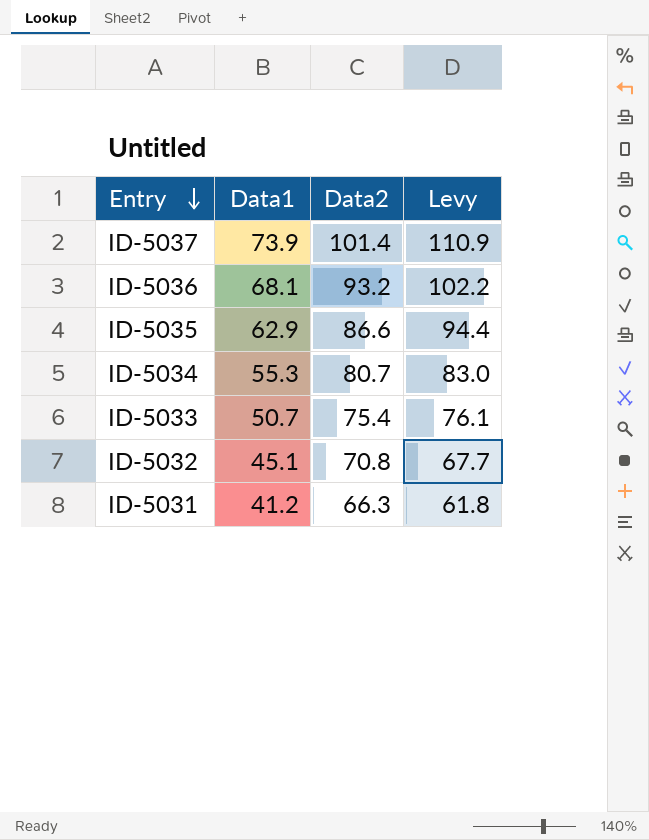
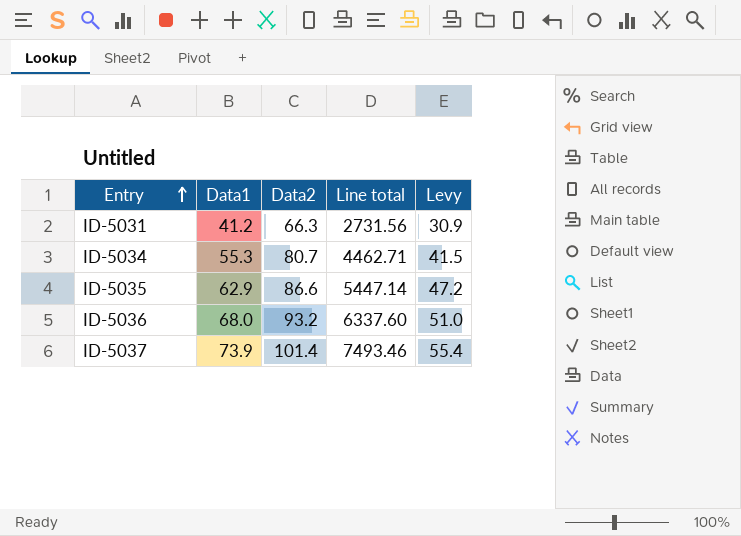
row order: Entry descending -> Entry ascending
column Line total | formula: none -> [Data1] * [Data2]
column Levy | formula: [Data1] * 1.5 -> [Data1] * 0.75
row ID-5033: 50.7 | 75.4 | 76.1 -> none
row ID-5032: 45.1 | 70.8 | 67.7 -> none
ID-5036 | Data1: 68.1 -> 68.0

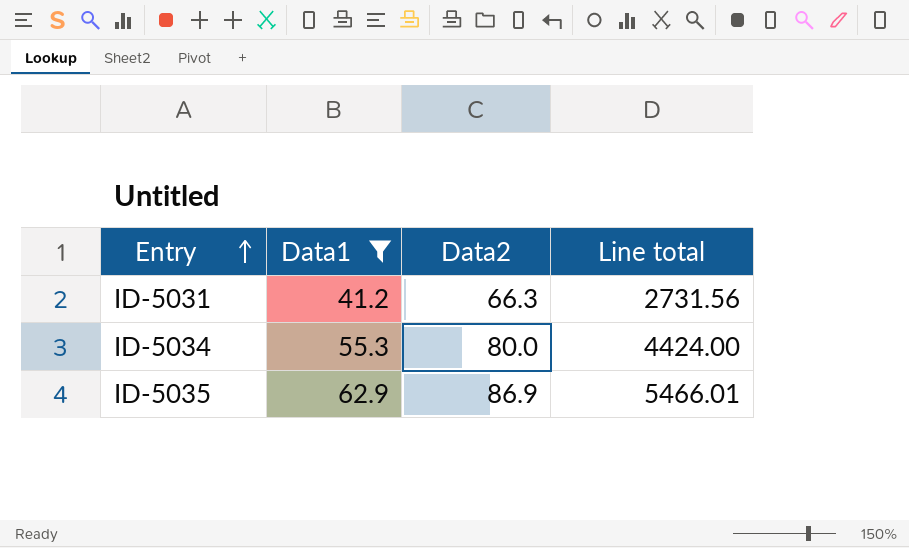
filter: none -> Data1 <= 62.9
column Levy | formula: [Data1] * 0.75 -> none
ID-5034 | Data2: 80.7 -> 80.0
ID-5034 | Line total: 4462.71 -> 4424.00
ID-5035 | Data2: 86.6 -> 86.9
ID-5035 | Line total: 5447.14 -> 5466.01

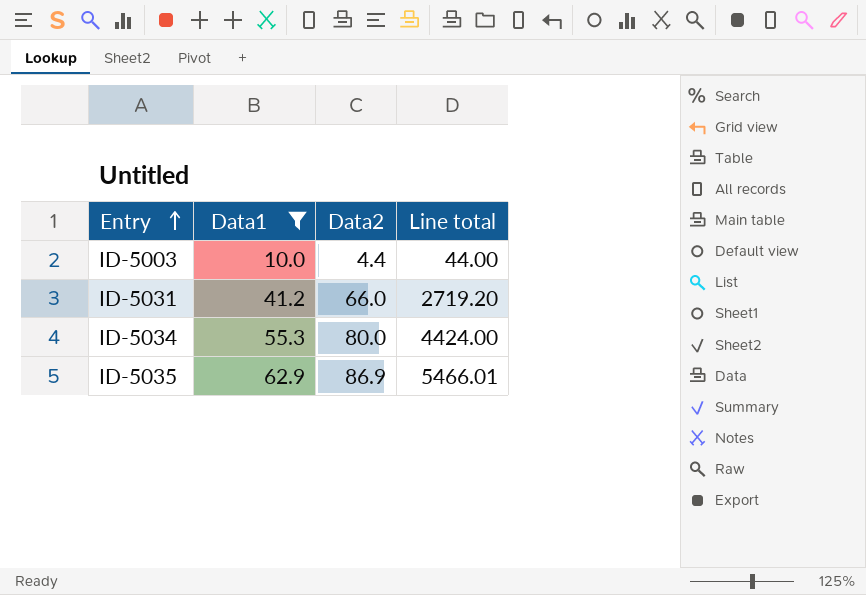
row ID-5003: none -> 10.0 | 4.4 | 44.00
ID-5031 | Data2: 66.3 -> 66.0
ID-5031 | Line total: 2731.56 -> 2719.20

